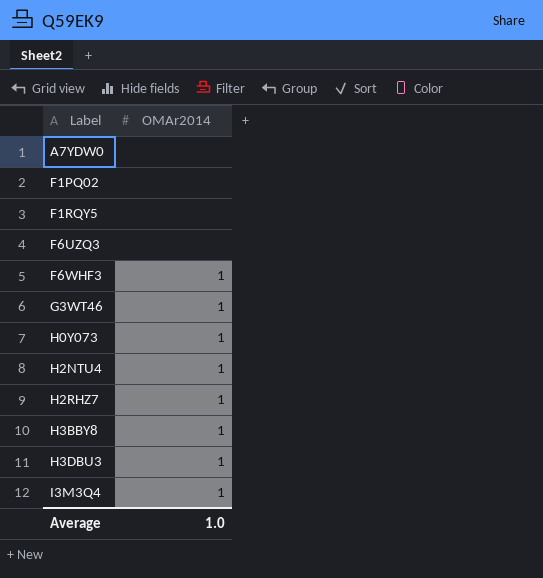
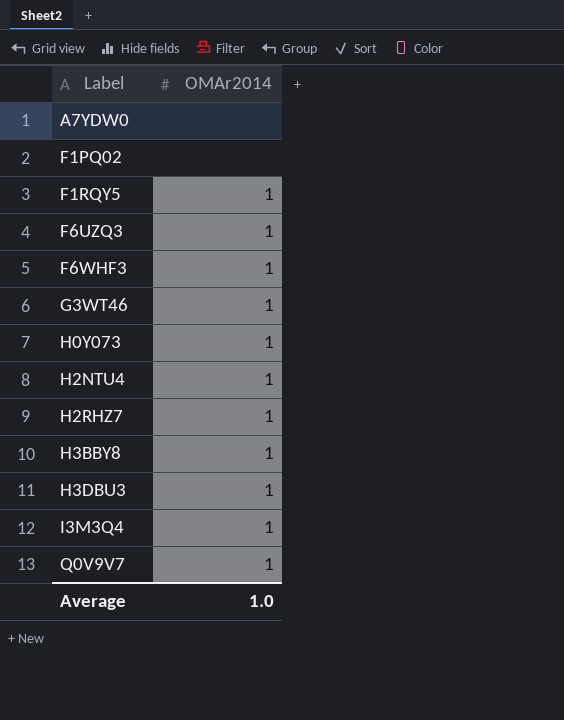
F1RQY5 | OMAr2014: none -> 1
F6UZQ3 | OMAr2014: none -> 1
row Q0V9V7: none -> 1

